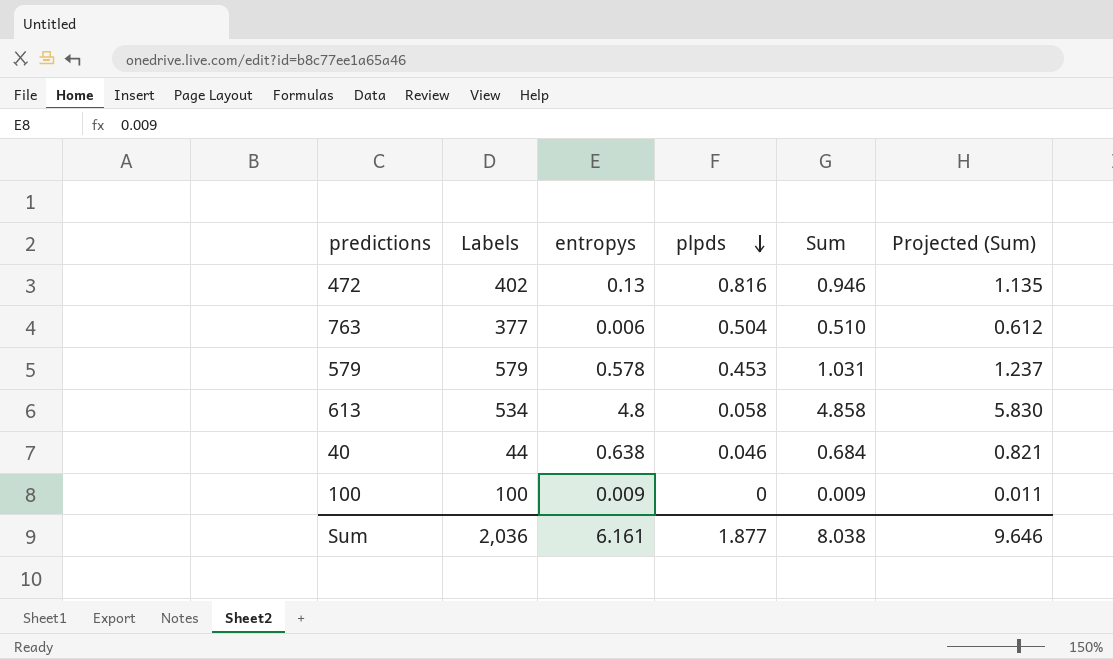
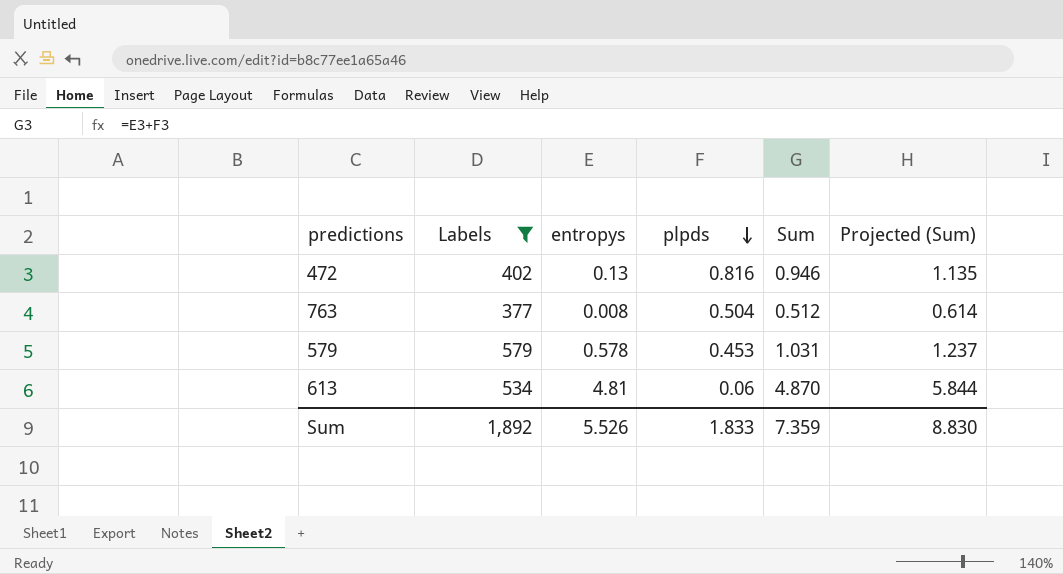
filter: none -> Labels >= 377
763 | entropys: 0.006 -> 0.008
763 | Sum: 0.510 -> 0.512
763 | Projected (Sum): 0.612 -> 0.614
613 | entropys: 4.8 -> 4.81
613 | plpds: 0.058 -> 0.06
613 | Sum: 4.858 -> 4.870
613 | Projected (Sum): 5.830 -> 5.844
Sum | Labels: 2,036 -> 1,892
Sum | entropys: 6.161 -> 5.526
Sum | plpds: 1.877 -> 1.833
Sum | Sum: 8.038 -> 7.359
Sum | Projected (Sum): 9.646 -> 8.830

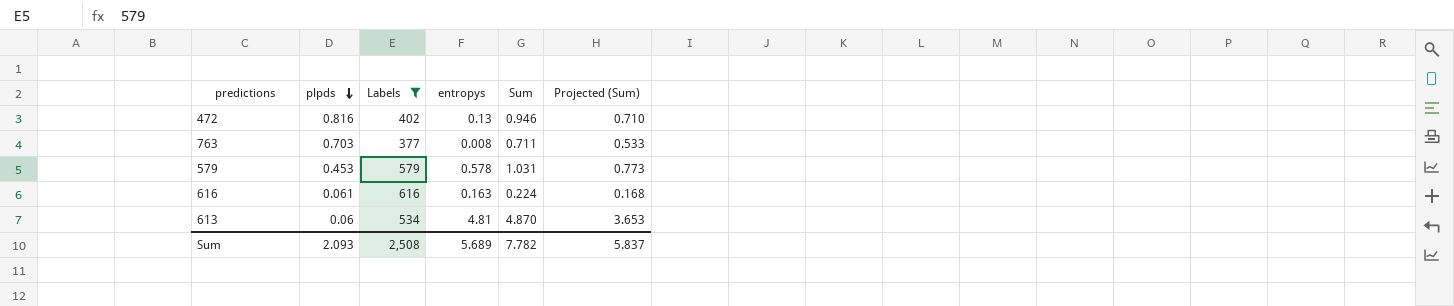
column plpds | position: 4 -> 2
column Projected (Sum) | formula: [Sum] * 1.2 -> [Sum] * 0.75
763 | plpds: 0.504 -> 0.703
763 | Sum: 0.512 -> 0.711
row 616: none -> 0.061 | 616 | 0.163 | 0.224 | 0.168
Sum | plpds: 1.833 -> 2.093
Sum | Labels: 1,892 -> 2,508
Sum | entropys: 5.526 -> 5.689
Sum | Sum: 7.359 -> 7.782
Sum | Projected (Sum): 8.830 -> 5.837

